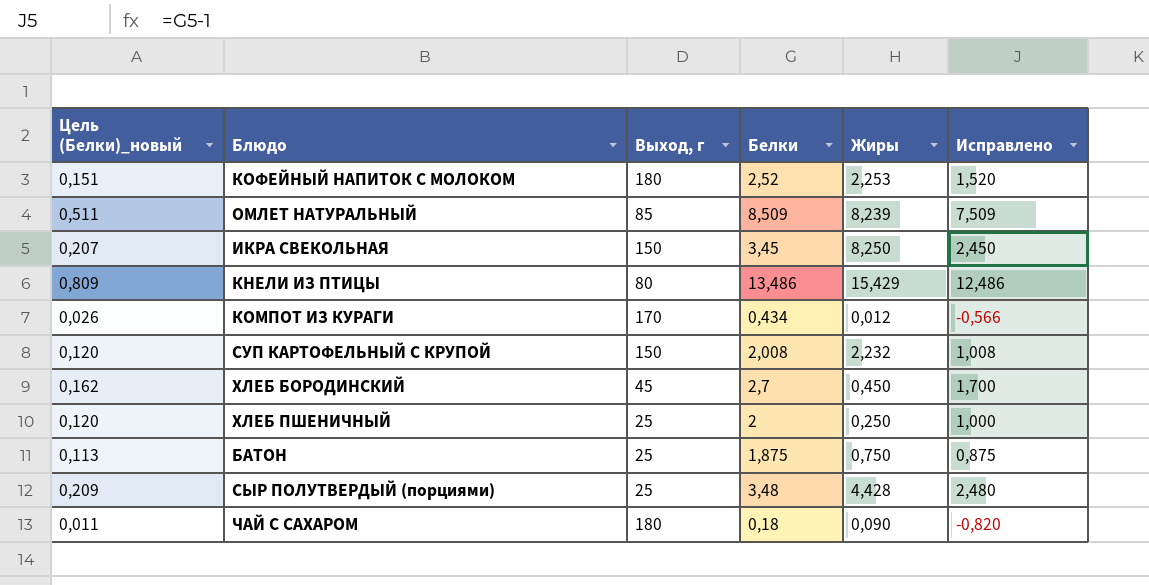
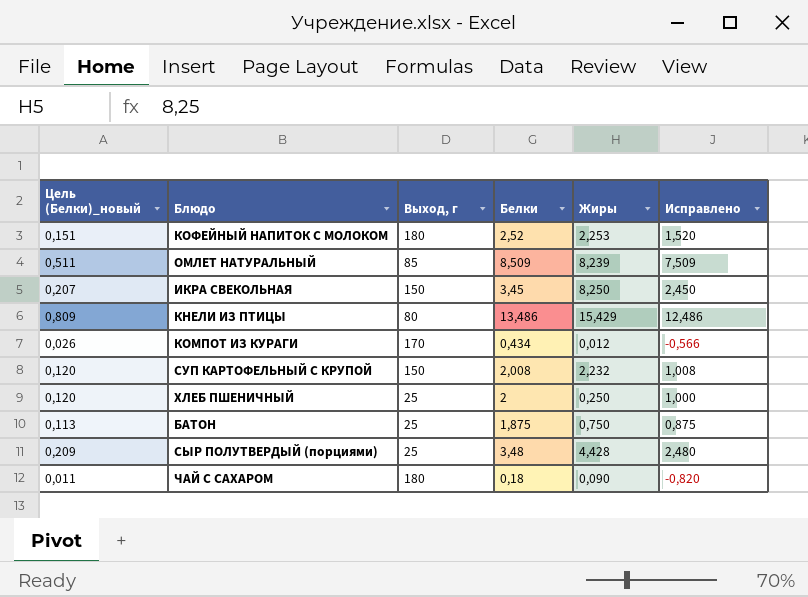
row ХЛЕБ БОРОДИНСКИЙ: 0,162 | 45 | 2,7 | 0,450 | 1,700 -> none

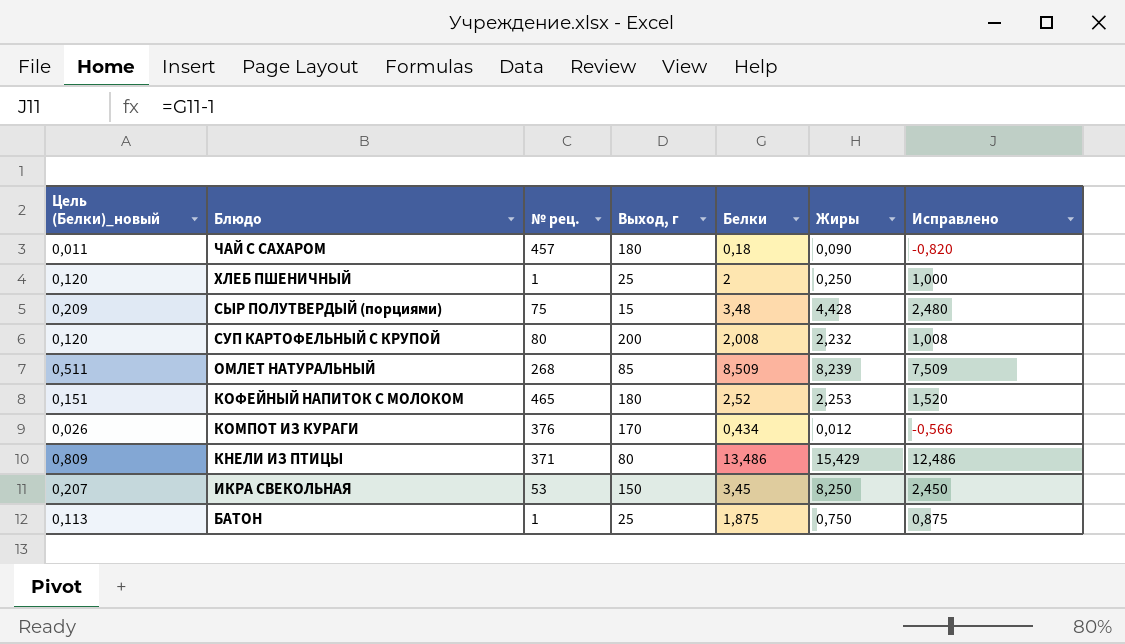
row order: none -> Блюдо descending
column № рец. | position: none -> 3
СЫР ПОЛУТВЕРДЫЙ (порциями) | Выход, г: 25 -> 15
СУП КАРТОФЕЛЬНЫЙ С КРУПОЙ | Выход, г: 150 -> 200

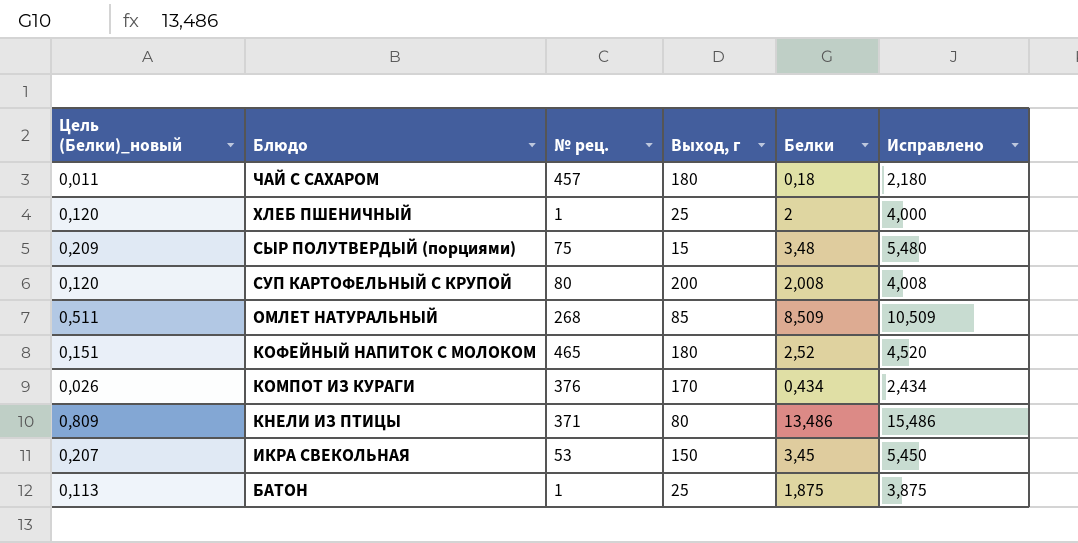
column Жиры | position: 6 -> none
column Исправлено | formula: [Белки] - 1 -> [Белки] + 2

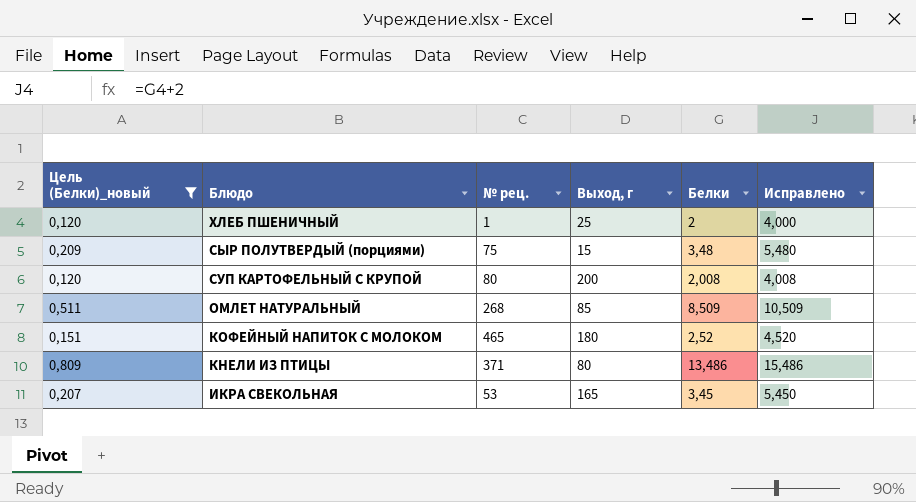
filter: none -> Цель (Белки)_новый >= 0,120
ИКРА СВЕКОЛЬНАЯ | Выход, г: 150 -> 165

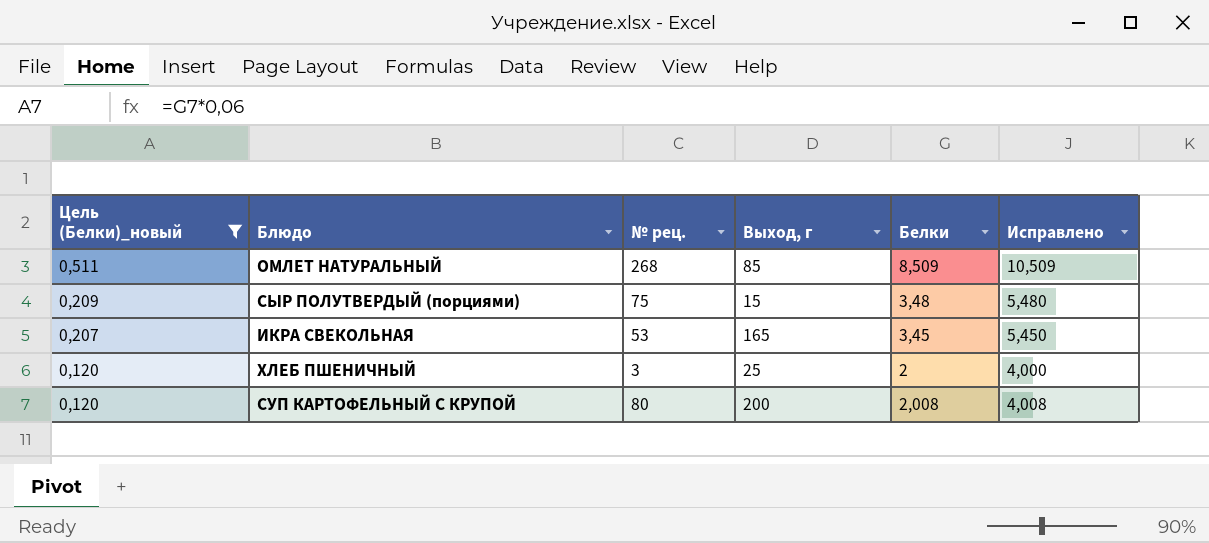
row order: Блюдо descending -> Цель (Белки)_новый descending
row КОФЕЙНЫЙ НАПИТОК С МОЛОКОМ: 0,151 | 465 | 180 | 2,52 | 4,520 -> none
row КНЕЛИ ИЗ ПТИЦЫ: 0,809 | 371 | 80 | 13,486 | 15,486 -> none
ХЛЕБ ПШЕНИЧНЫЙ | № рец.: 1 -> 3

